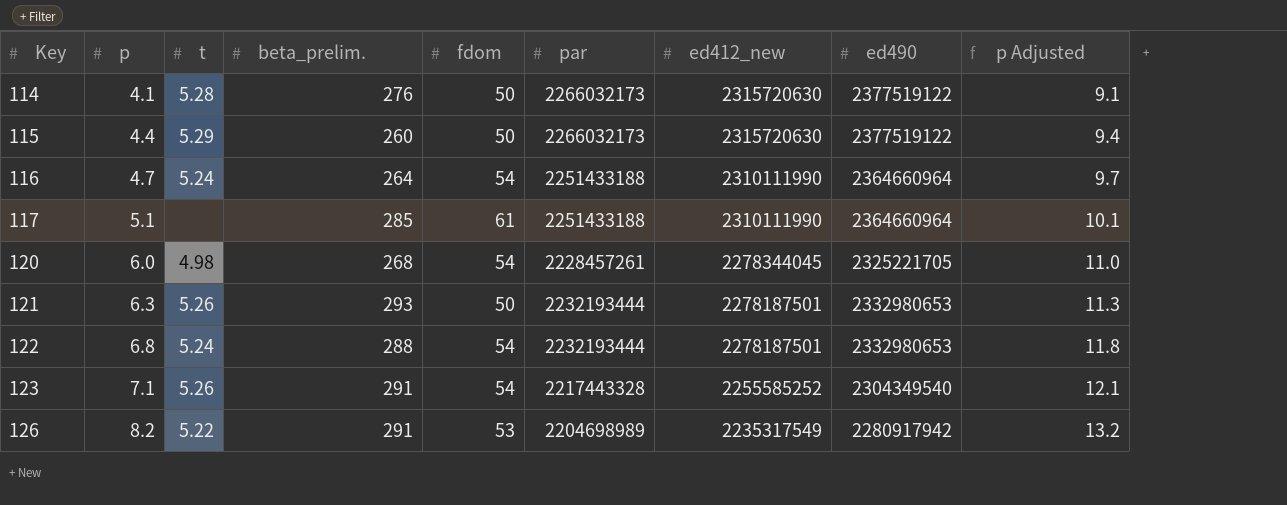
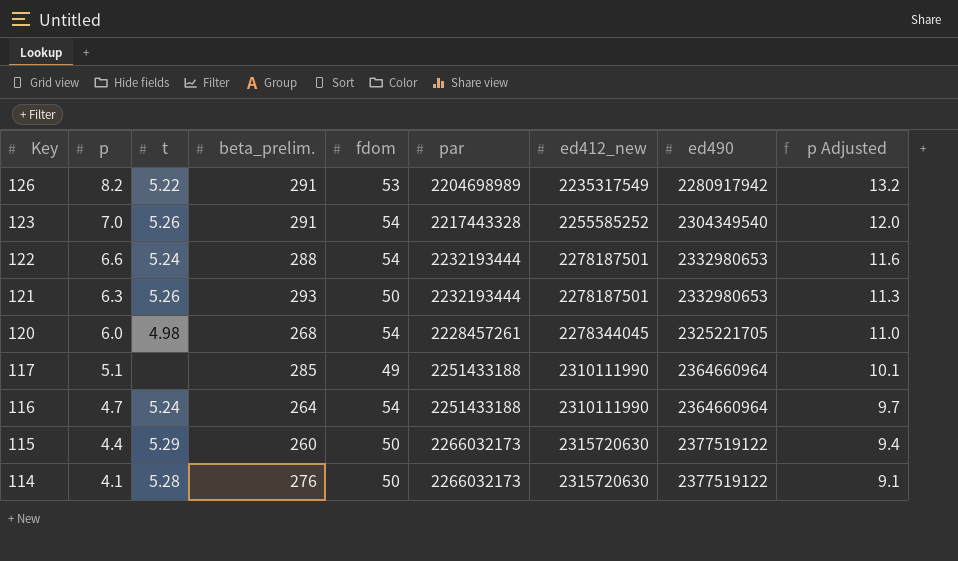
row order: Key ascending -> Key descending
123 | p: 7.1 -> 7.0
123 | p Adjusted: 12.1 -> 12.0
122 | p: 6.8 -> 6.6
122 | p Adjusted: 11.8 -> 11.6
117 | fdom: 61 -> 49

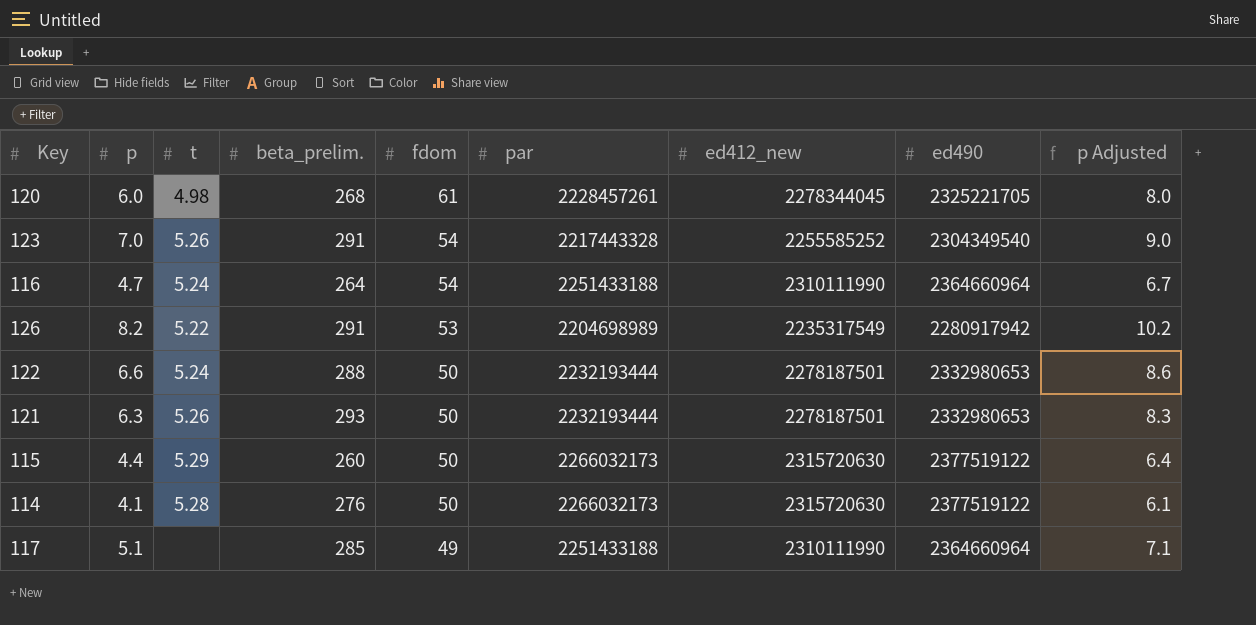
row order: Key descending -> fdom descending
column p Adjusted | formula: [p] + 5 -> [p] + 2
120 | fdom: 54 -> 61
122 | fdom: 54 -> 50

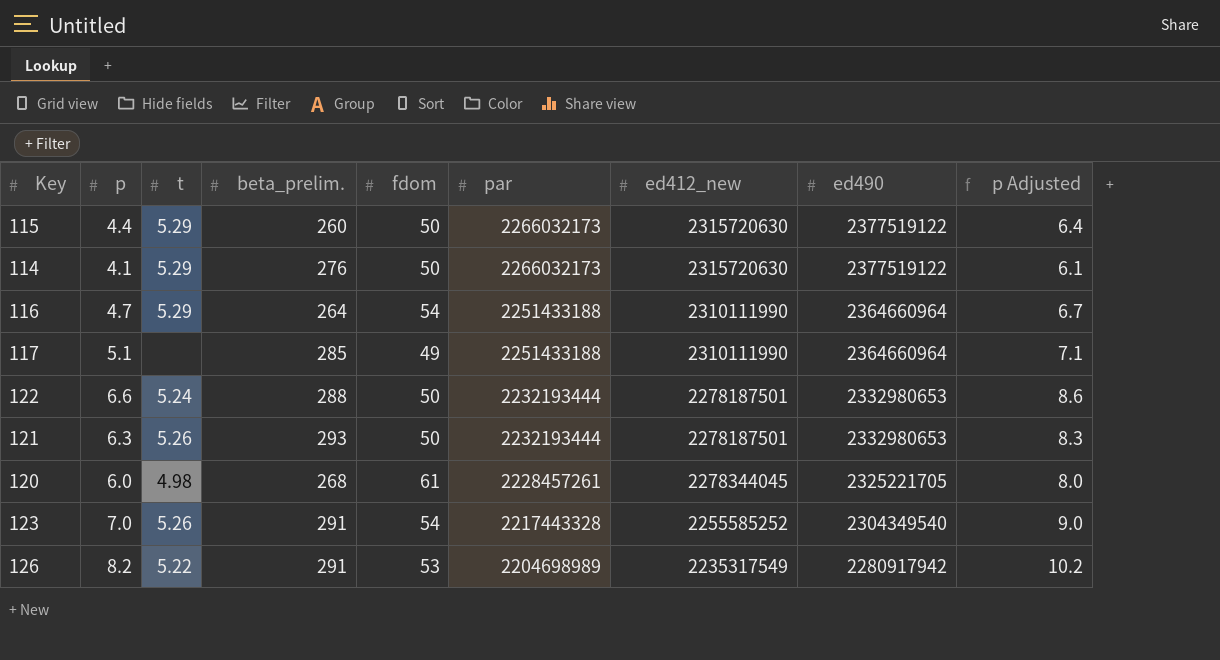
row order: fdom descending -> par descending
114 | t: 5.28 -> 5.29
116 | t: 5.24 -> 5.29

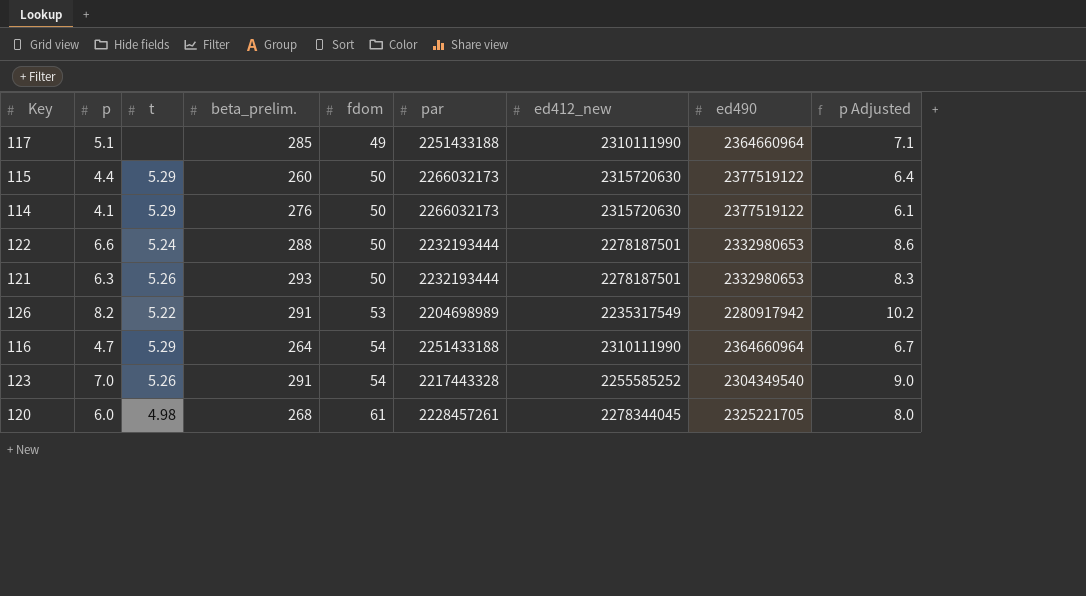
row order: par descending -> fdom ascending

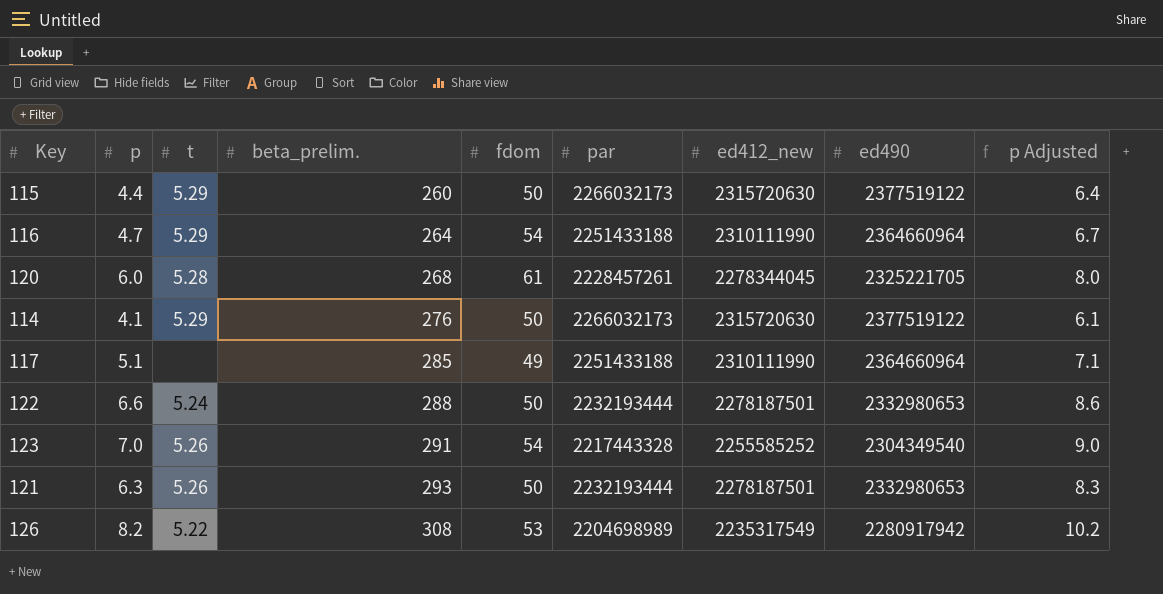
row order: fdom ascending -> beta_prelim. ascending
120 | t: 4.98 -> 5.28
126 | beta_prelim.: 291 -> 308

